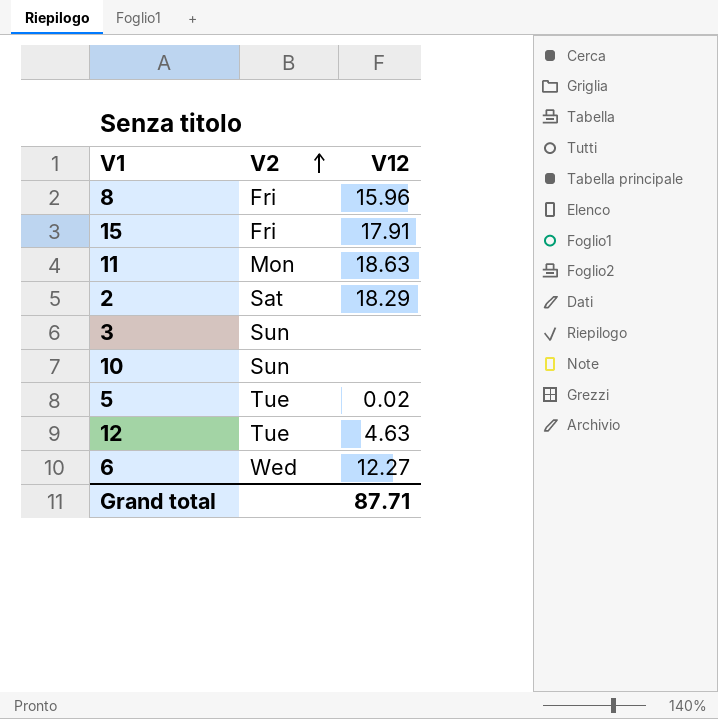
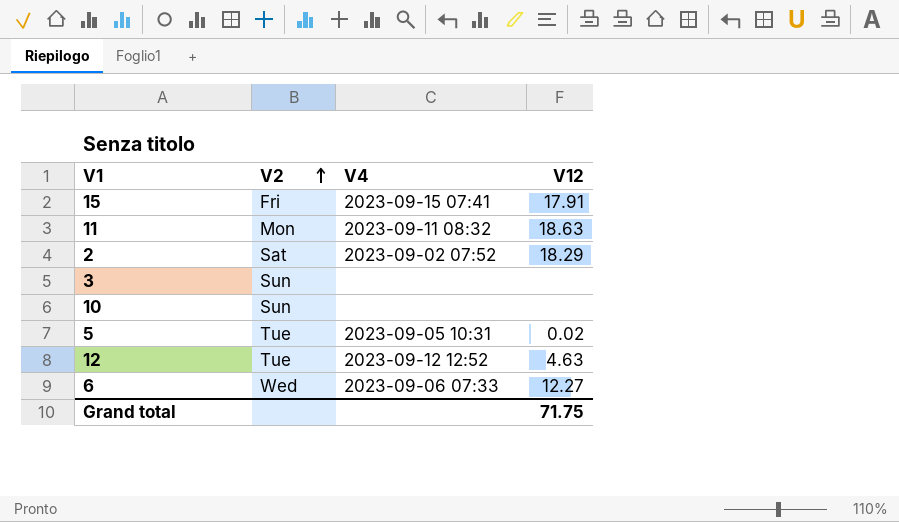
column V4 | position: none -> 3
row 8: Fri | 15.96 -> none
Grand total | V12: 87.71 -> 71.75

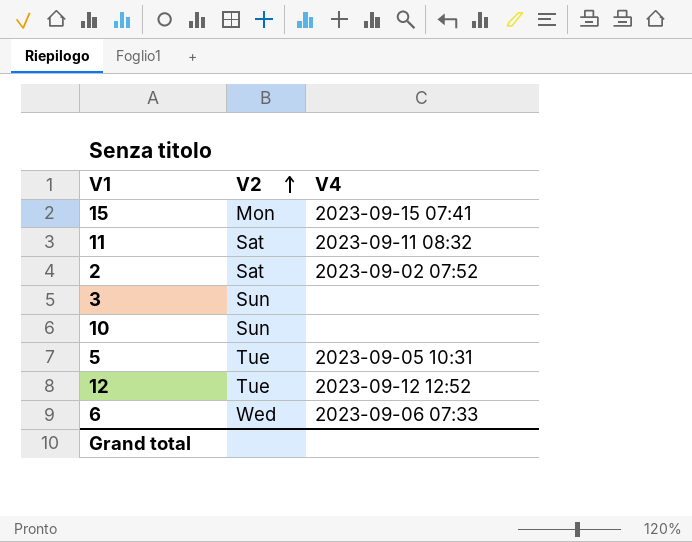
column V12 | position: 4 -> none
15 | V2: Fri -> Mon
11 | V2: Mon -> Sat

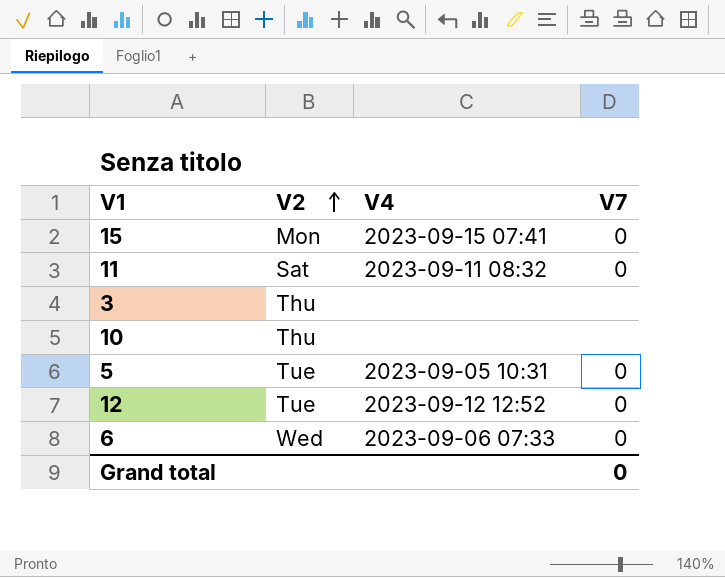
column V7 | position: none -> 4
row 2: Sat | 2023-09-02 07:52 -> none
3 | V2: Sun -> Thu
10 | V2: Sun -> Thu

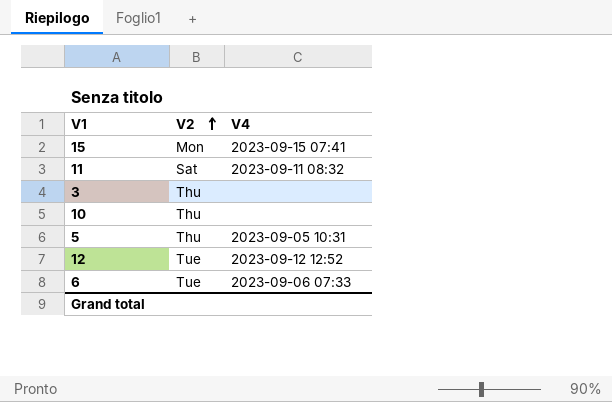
column V7 | position: 4 -> none
5 | V2: Tue -> Thu
6 | V2: Wed -> Tue

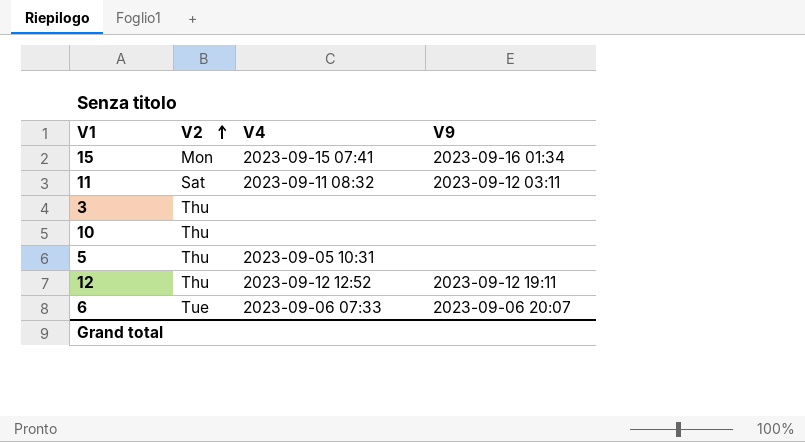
column V9 | position: none -> 4
12 | V2: Tue -> Thu

